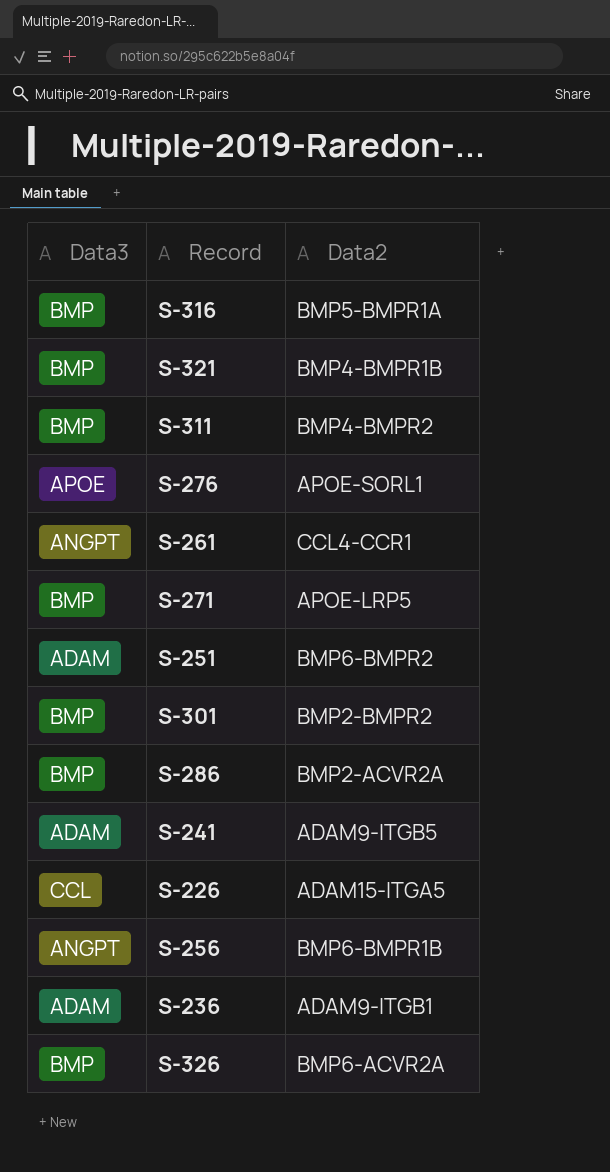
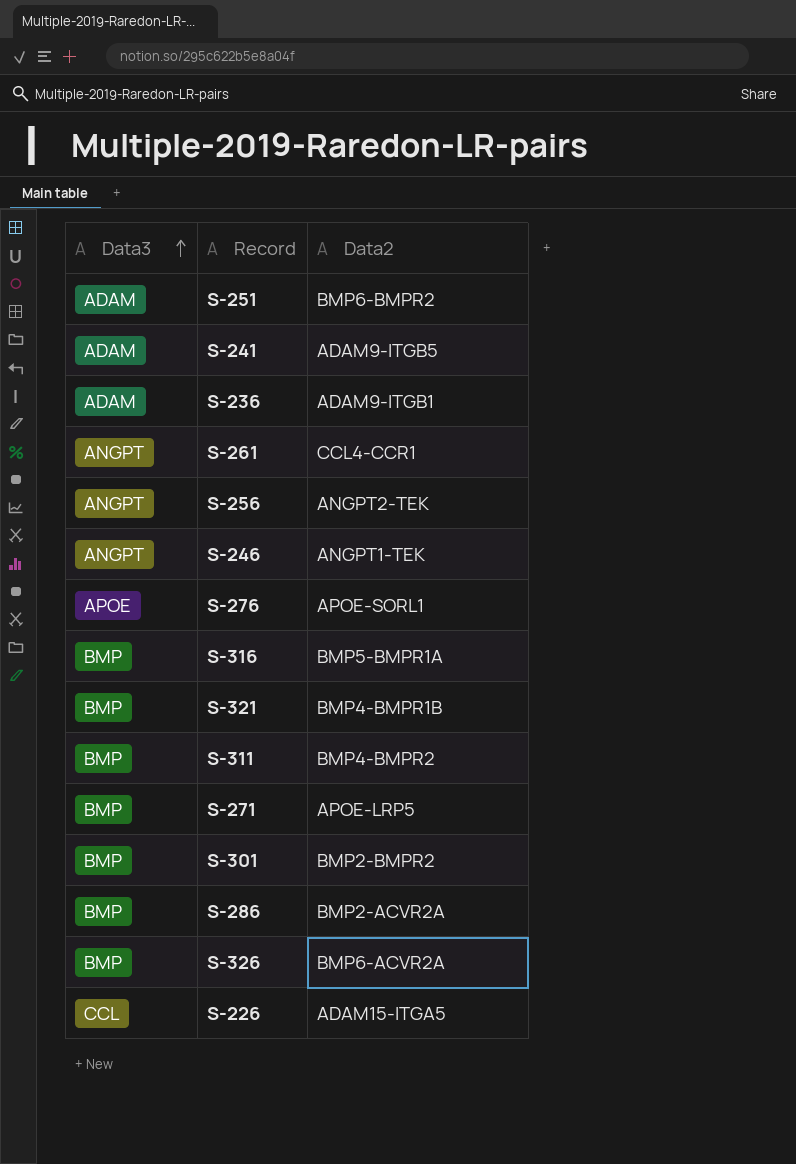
row order: none -> Data3 ascending
S-256 | Data2: BMP6-BMPR1B -> ANGPT2-TEK
row S-246: none -> ANGPT | ANGPT1-TEK

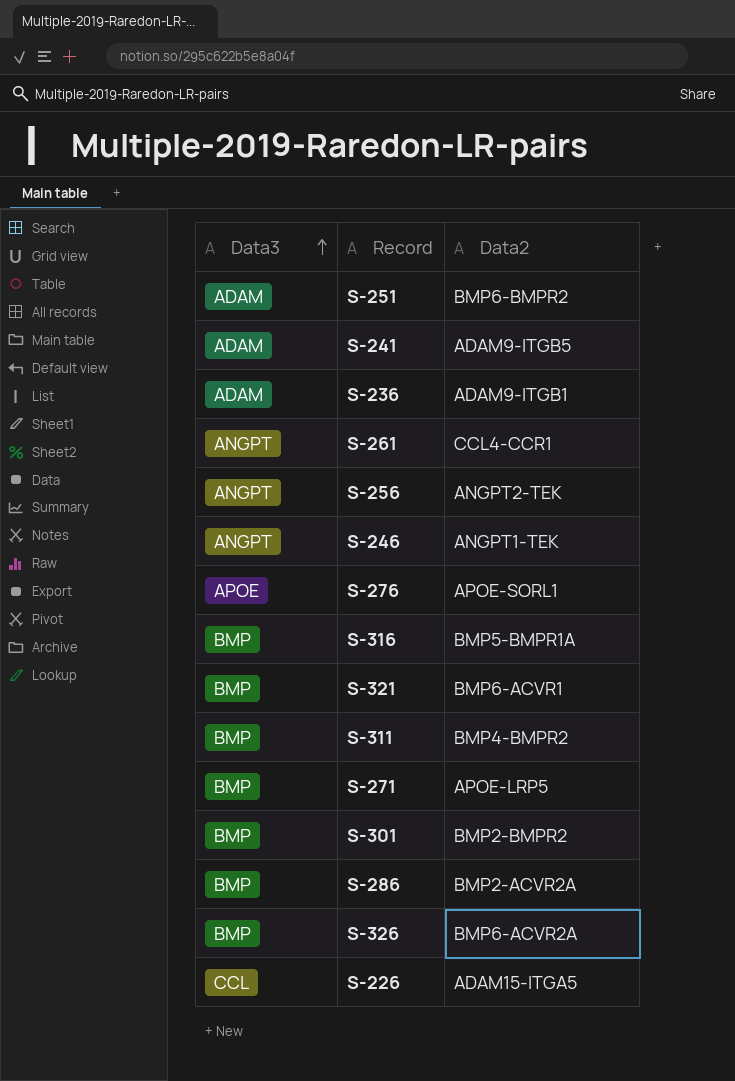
S-321 | Data2: BMP4-BMPR1B -> BMP6-ACVR1

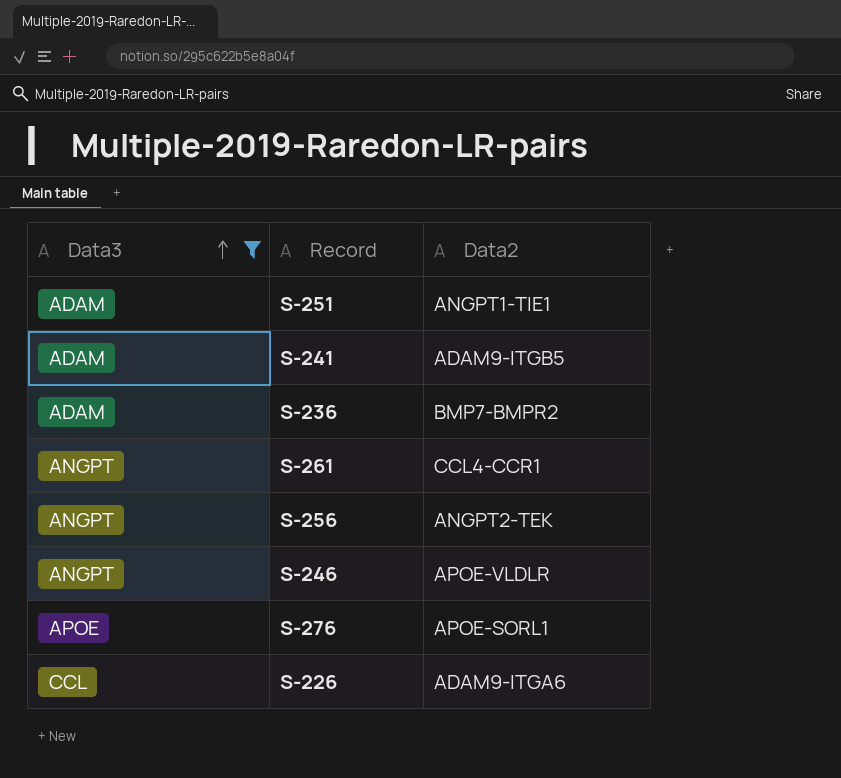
filter: none -> Data3 != BMP
S-251 | Data2: BMP6-BMPR2 -> ANGPT1-TIE1
S-236 | Data2: ADAM9-ITGB1 -> BMP7-BMPR2
S-246 | Data2: ANGPT1-TEK -> APOE-VLDLR
S-226 | Data2: ADAM15-ITGA5 -> ADAM9-ITGA6

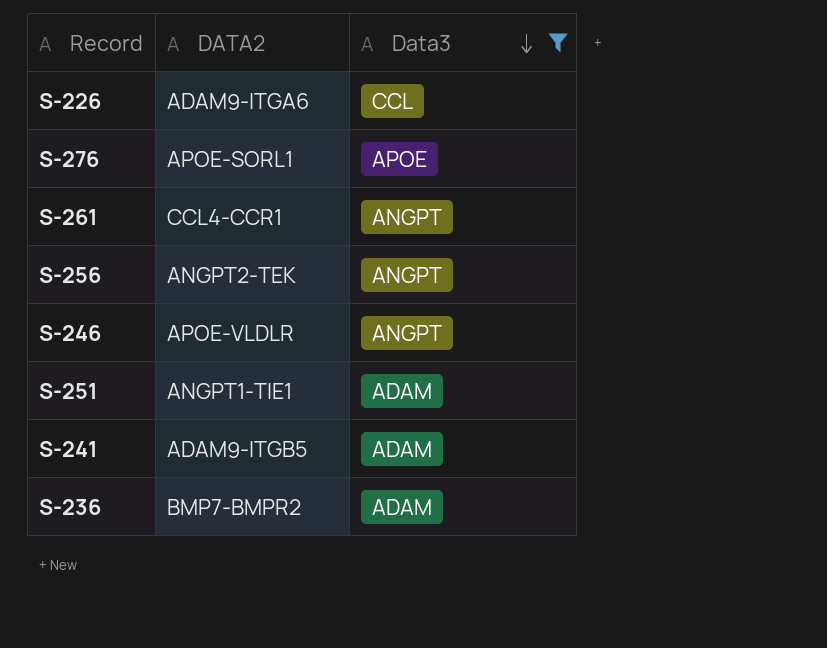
row order: Data3 ascending -> Data3 descending
column name: Data2 -> DATA2
column Data3 | position: 1 -> 3

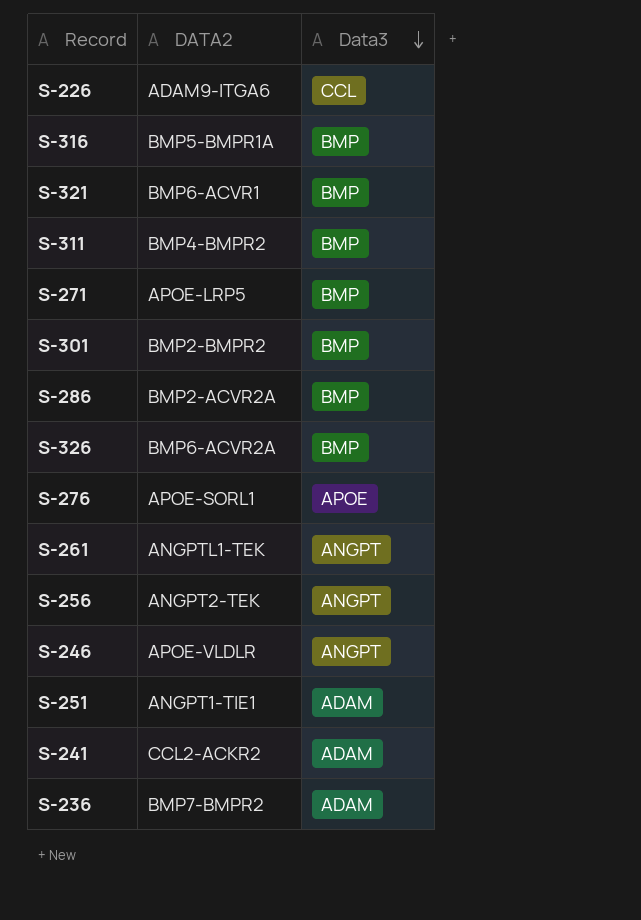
filter: Data3 != BMP -> none
S-261 | DATA2: CCL4-CCR1 -> ANGPTL1-TEK
S-241 | DATA2: ADAM9-ITGB5 -> CCL2-ACKR2

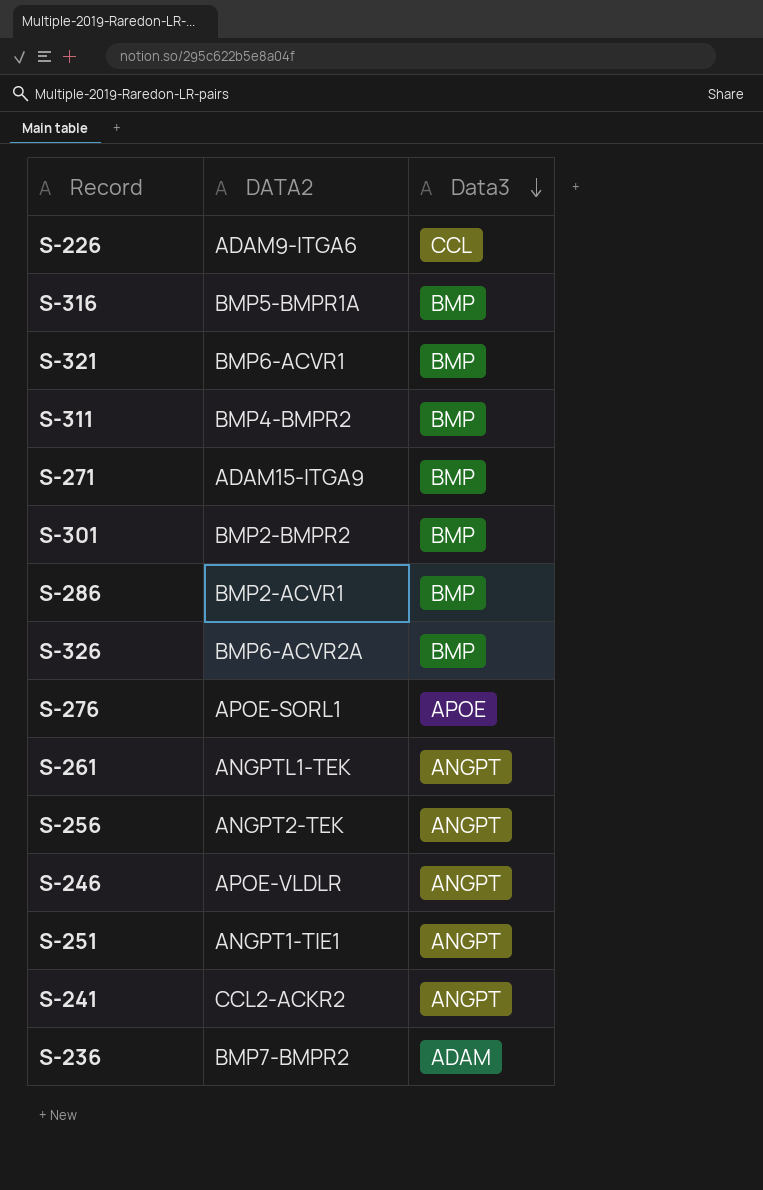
S-271 | DATA2: APOE-LRP5 -> ADAM15-ITGA9
S-286 | DATA2: BMP2-ACVR2A -> BMP2-ACVR1
S-251 | Data3: ADAM -> ANGPT
S-241 | Data3: ADAM -> ANGPT

